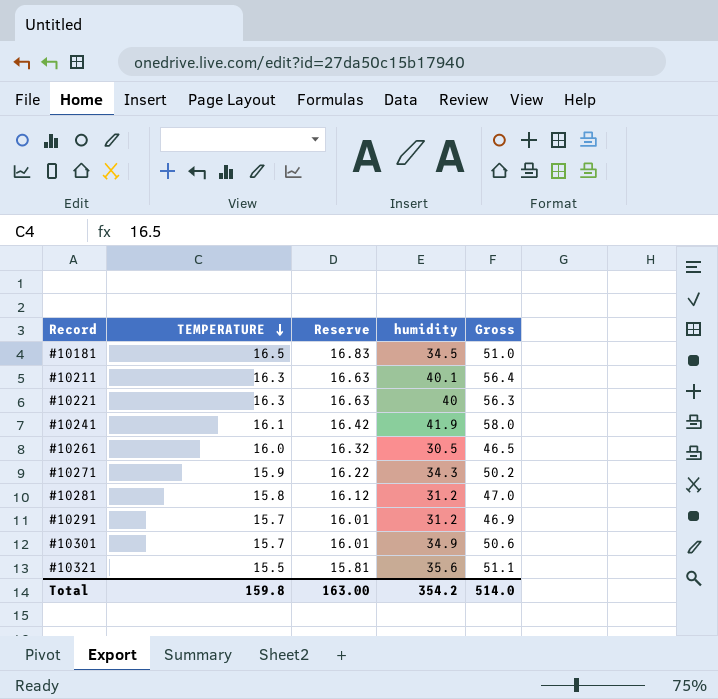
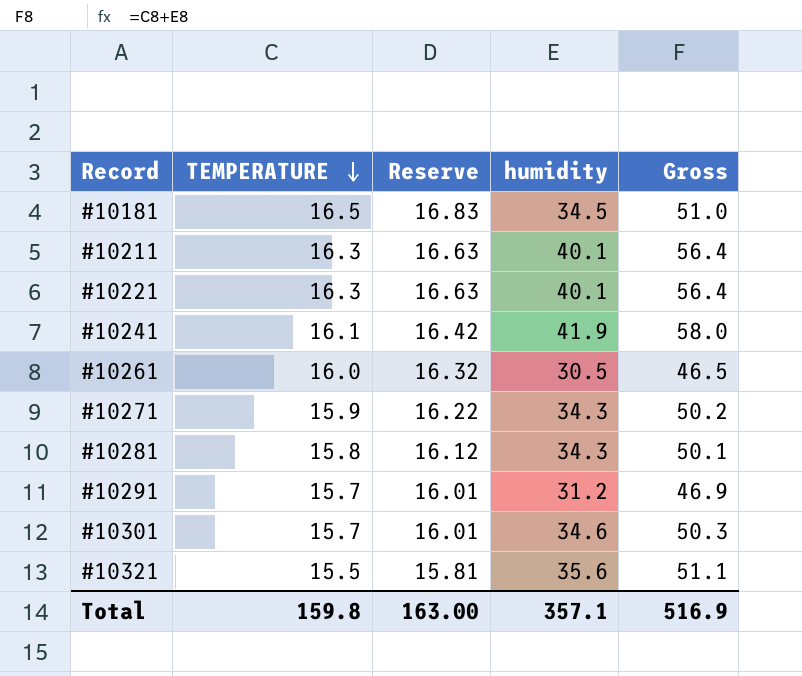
#10221 | humidity: 40 -> 40.1
#10221 | Gross: 56.3 -> 56.4
#10281 | humidity: 31.2 -> 34.3
#10281 | Gross: 47.0 -> 50.1
#10301 | humidity: 34.9 -> 34.6
#10301 | Gross: 50.6 -> 50.3
Total | humidity: 354.2 -> 357.1
Total | Gross: 514.0 -> 516.9

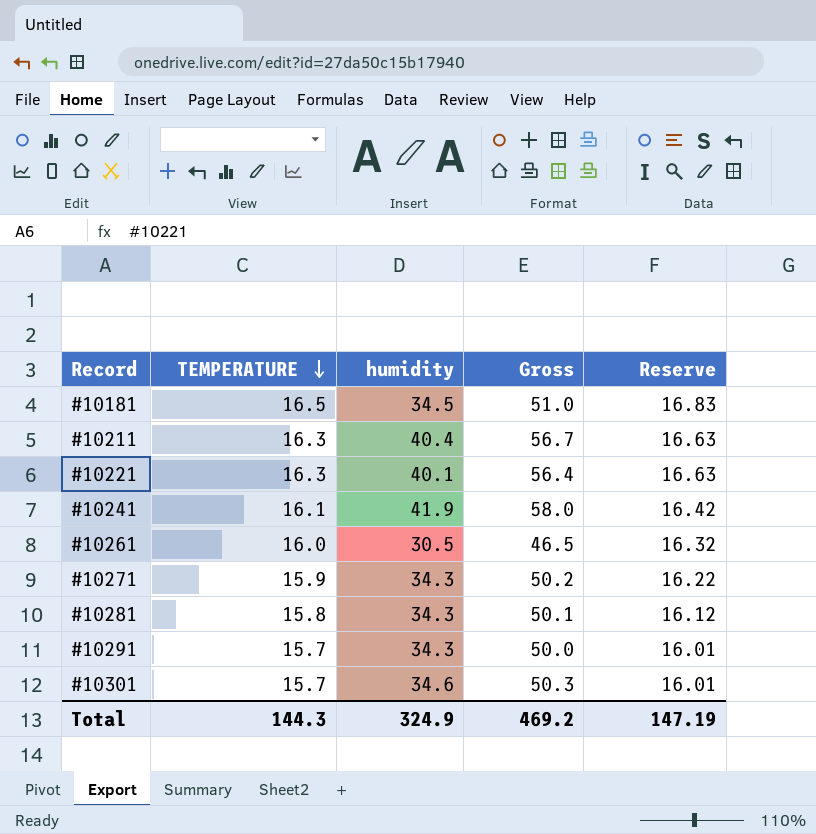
column Reserve | position: 3 -> 5
row #10321: 15.5 | 15.81 | 35.6 | 51.1 -> none
#10211 | humidity: 40.1 -> 40.4
#10211 | Gross: 56.4 -> 56.7
#10291 | humidity: 31.2 -> 34.3
#10291 | Gross: 46.9 -> 50.0
Total | TEMPERATURE: 159.8 -> 144.3
Total | humidity: 357.1 -> 324.9
Total | Gross: 516.9 -> 469.2
Total | Reserve: 163.00 -> 147.19

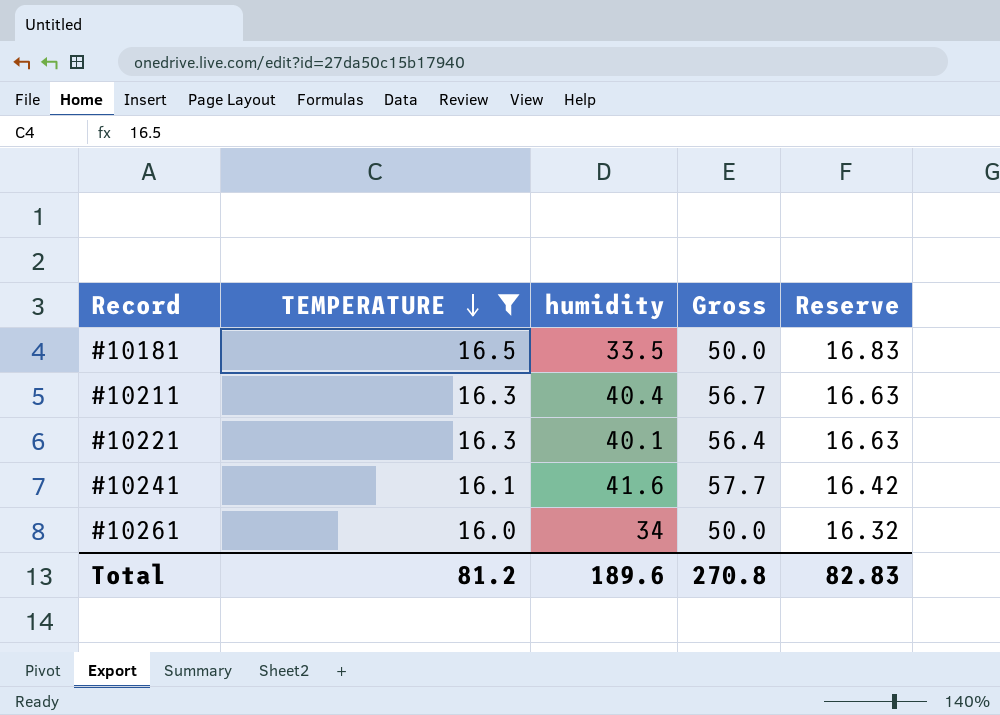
filter: none -> TEMPERATURE >= 16.0
#10181 | humidity: 34.5 -> 33.5
#10181 | Gross: 51.0 -> 50.0
#10241 | humidity: 41.9 -> 41.6
#10241 | Gross: 58.0 -> 57.7
#10261 | humidity: 30.5 -> 34
#10261 | Gross: 46.5 -> 50.0
Total | TEMPERATURE: 144.3 -> 81.2
Total | humidity: 324.9 -> 189.6
Total | Gross: 469.2 -> 270.8
Total | Reserve: 147.19 -> 82.83

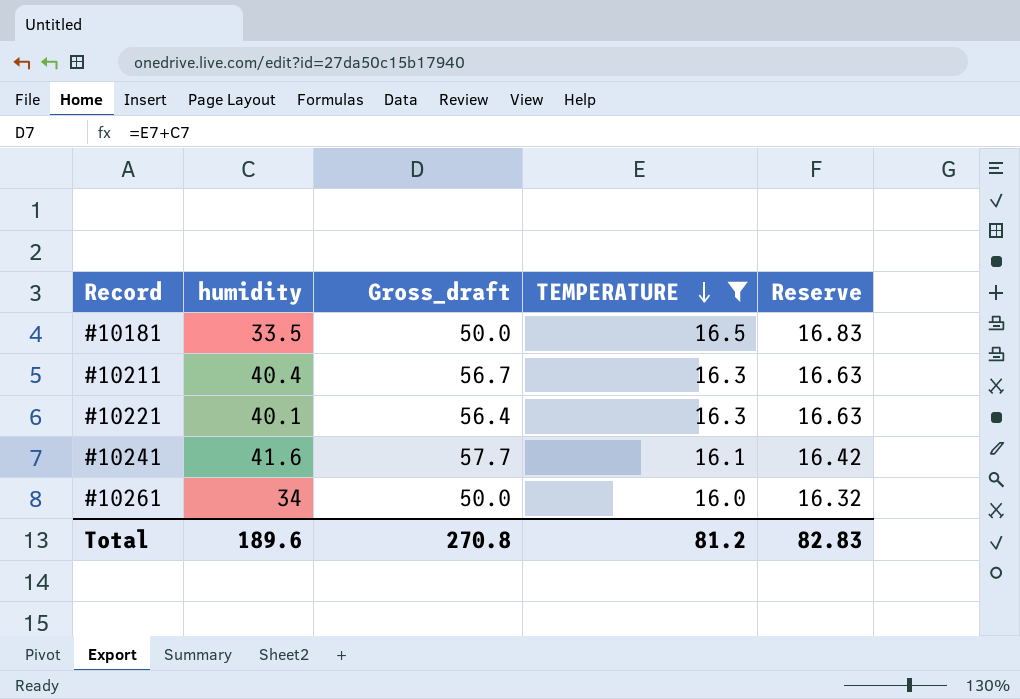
column name: Gross -> Gross_draft
column TEMPERATURE | position: 2 -> 4

